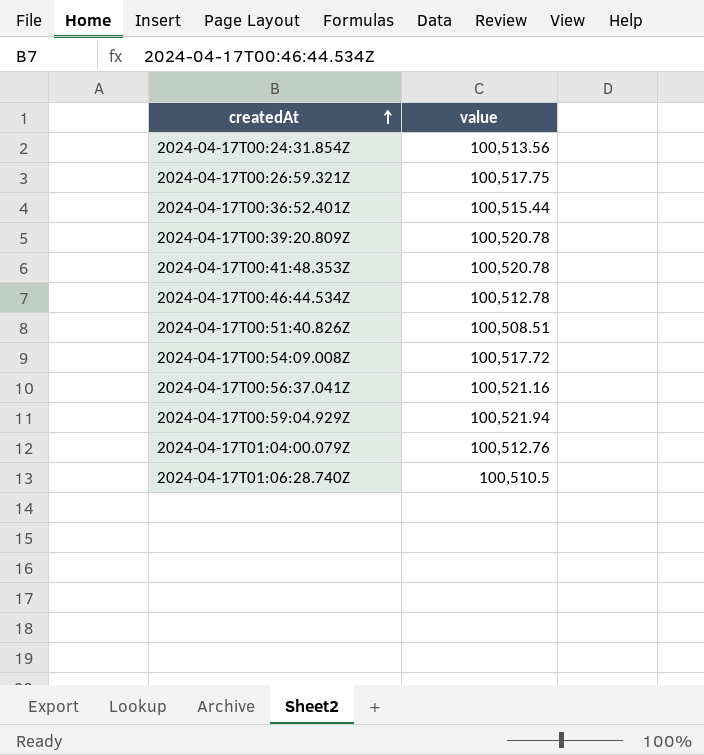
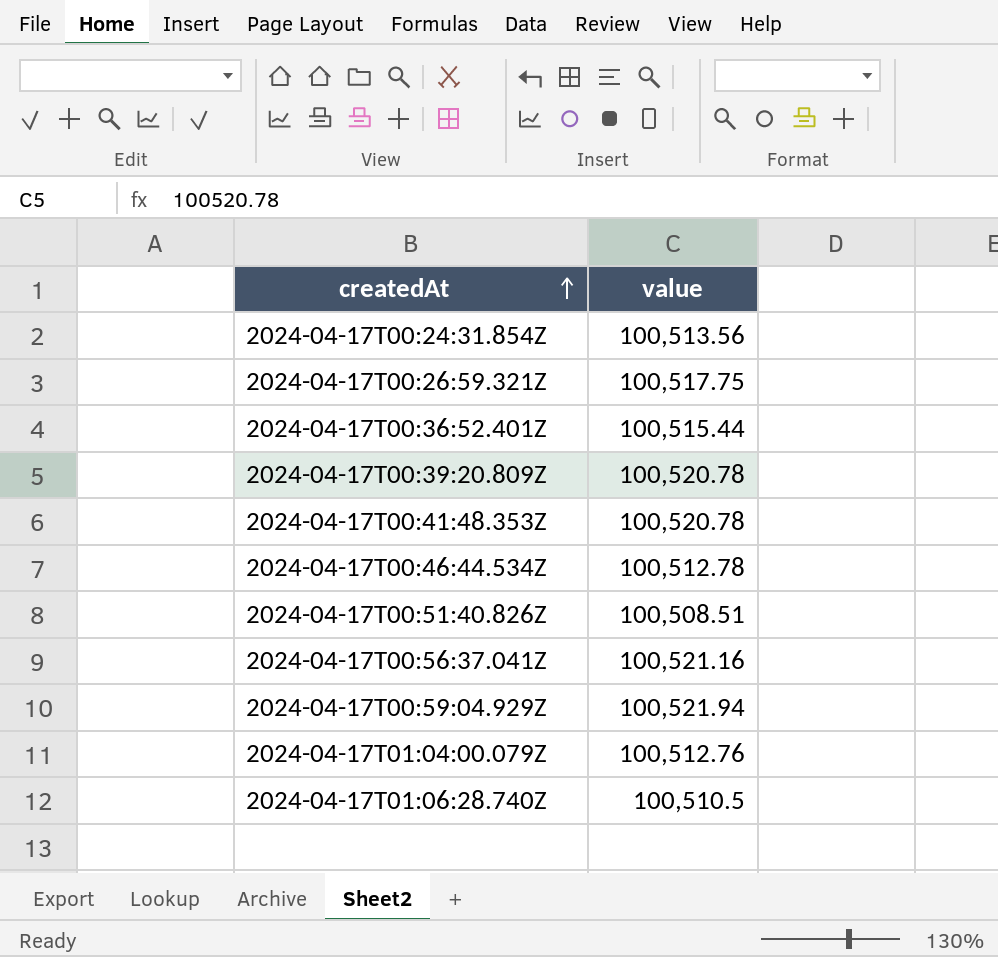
row 2024-04-17T00:54:09.008Z: 100,517.72 -> none

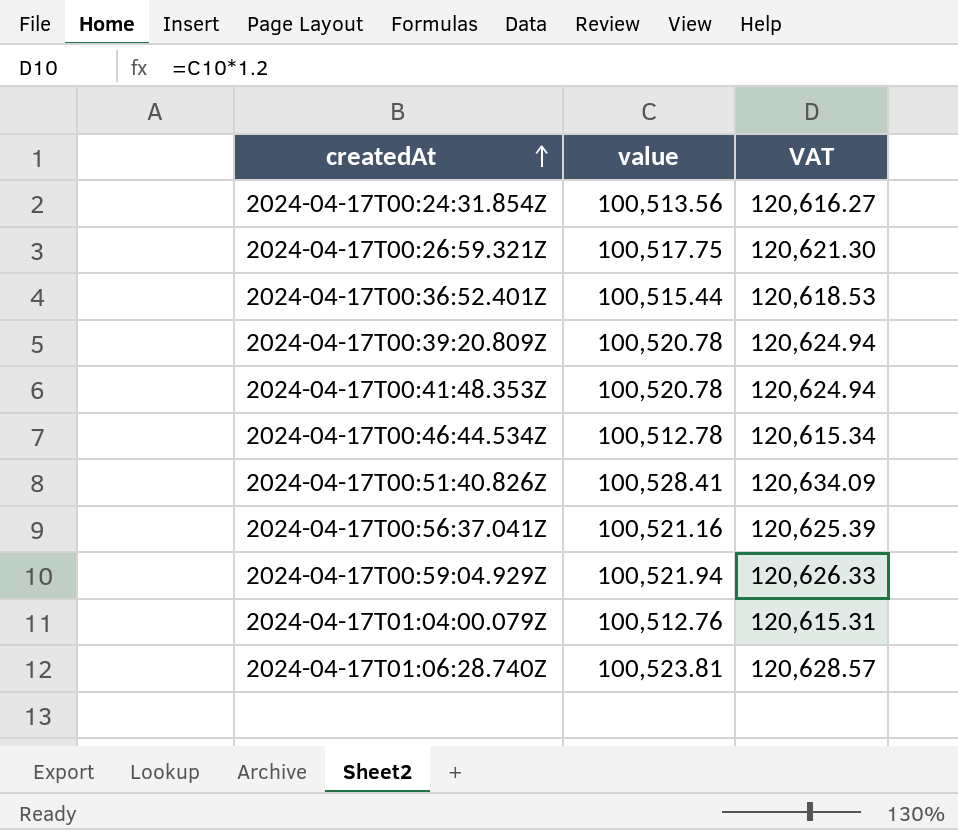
column VAT | formula: none -> [value] * 1.2
2024-04-17T00:51:40.826Z | value: 100,508.51 -> 100,528.41
2024-04-17T01:06:28.740Z | value: 100,510.5 -> 100,523.81

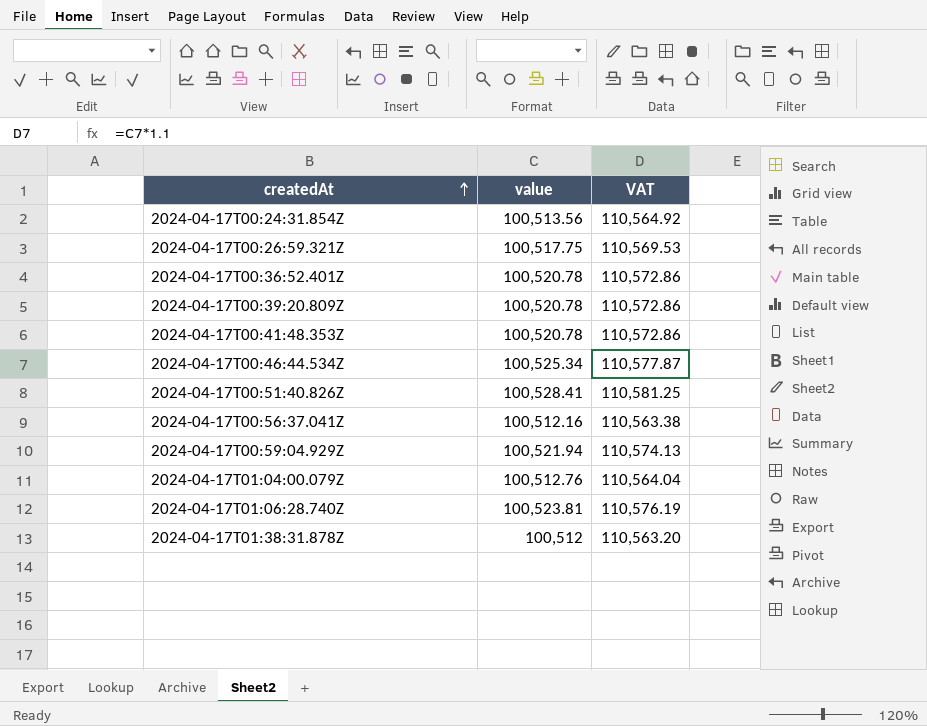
column VAT | formula: [value] * 1.2 -> [value] * 1.1
2024-04-17T00:36:52.401Z | value: 100,515.44 -> 100,520.78
2024-04-17T00:46:44.534Z | value: 100,512.78 -> 100,525.34
2024-04-17T00:56:37.041Z | value: 100,521.16 -> 100,512.16
row 2024-04-17T01:38:31.878Z: none -> 100,512 | 110,563.20

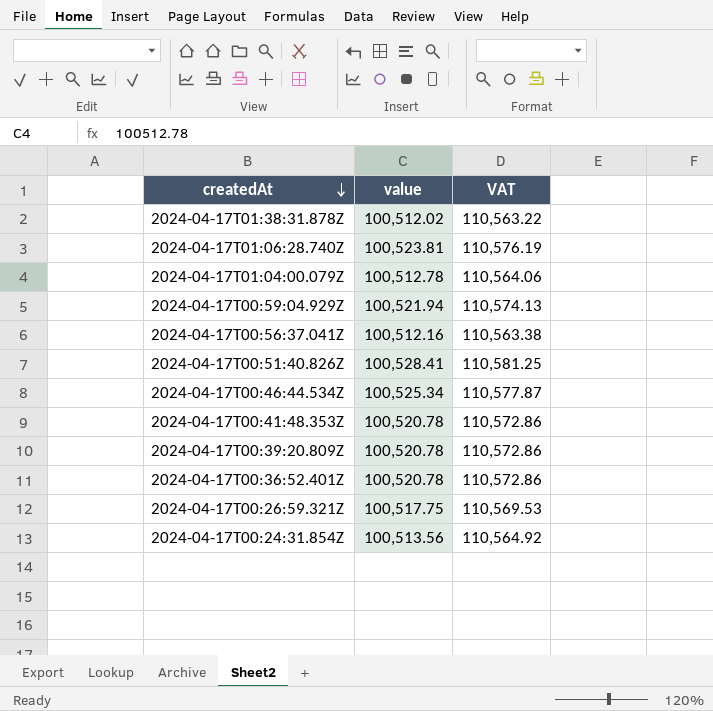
row order: createdAt ascending -> createdAt descending
2024-04-17T01:38:31.878Z | value: 100,512 -> 100,512.02
2024-04-17T01:38:31.878Z | VAT: 110,563.20 -> 110,563.22
2024-04-17T01:04:00.079Z | value: 100,512.76 -> 100,512.78
2024-04-17T01:04:00.079Z | VAT: 110,564.04 -> 110,564.06

